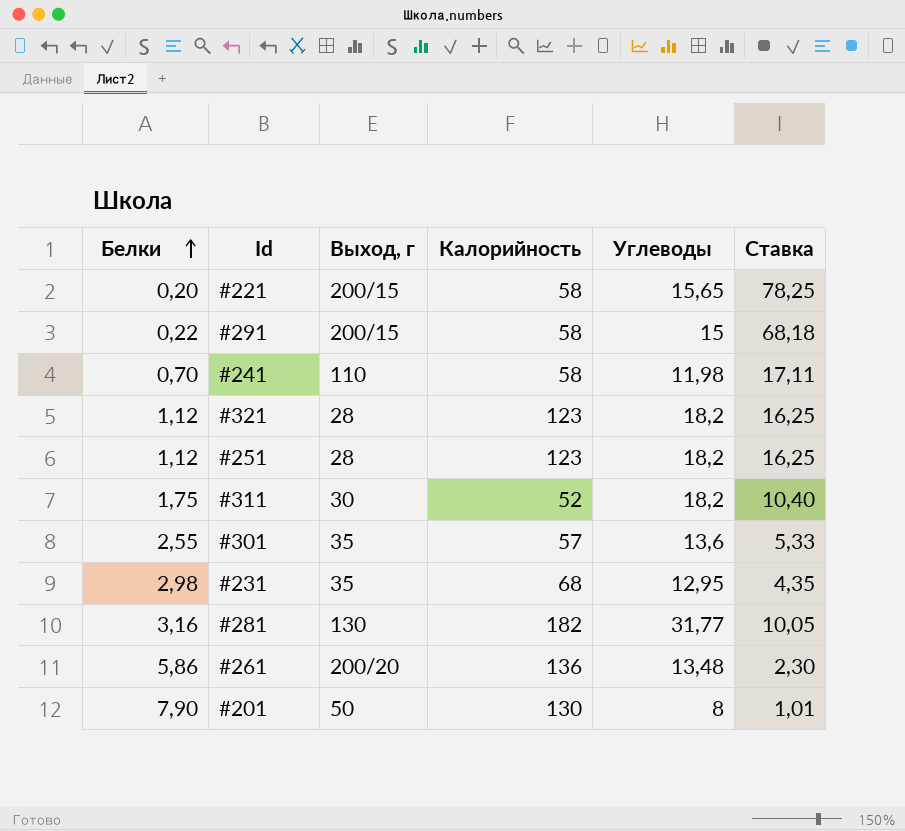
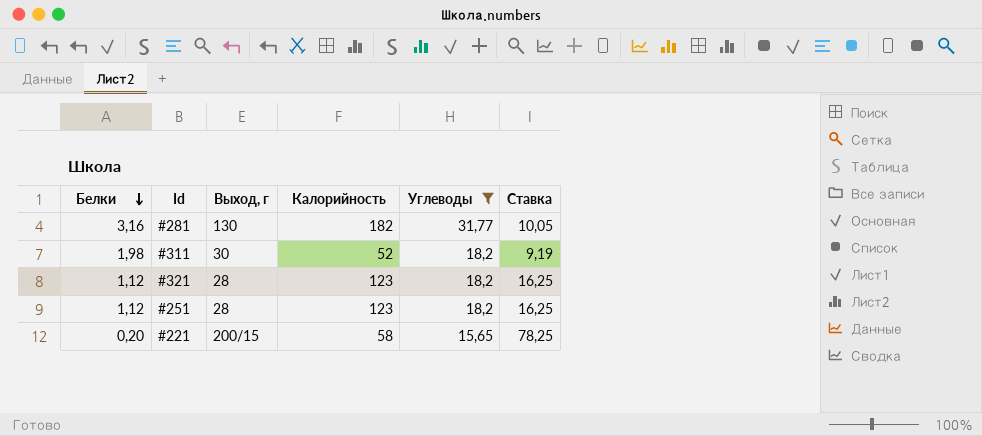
filter: none -> Углеводы >= 15,65
row order: Белки ascending -> Белки descending
#311 | Белки: 1,75 -> 1,98
#311 | Ставка: 10,40 -> 9,19

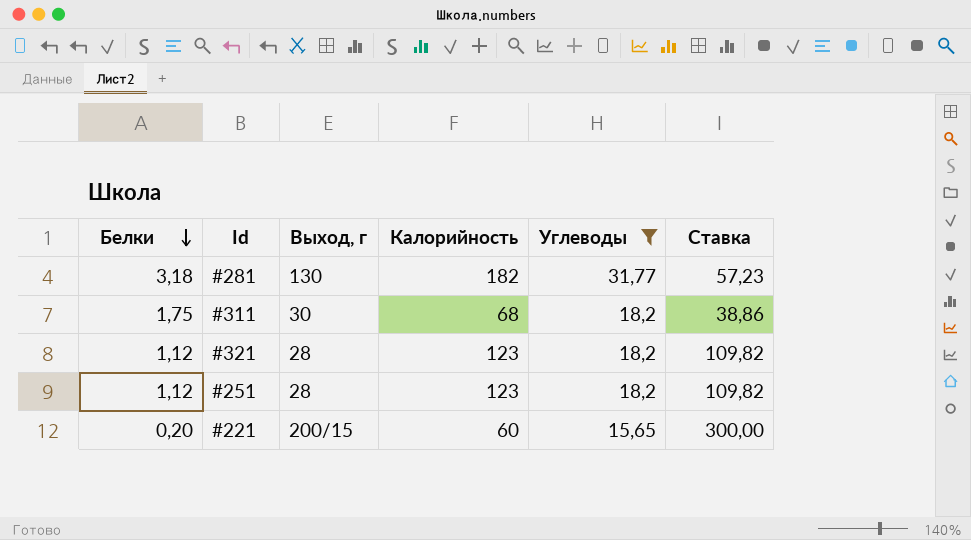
column Ставка | formula: [Углеводы] / [Белки] -> [Калорийность] / [Белки]
#281 | Белки: 3,16 -> 3,18
#311 | Белки: 1,98 -> 1,75
#311 | Калорийность: 52 -> 68
#221 | Калорийность: 58 -> 60

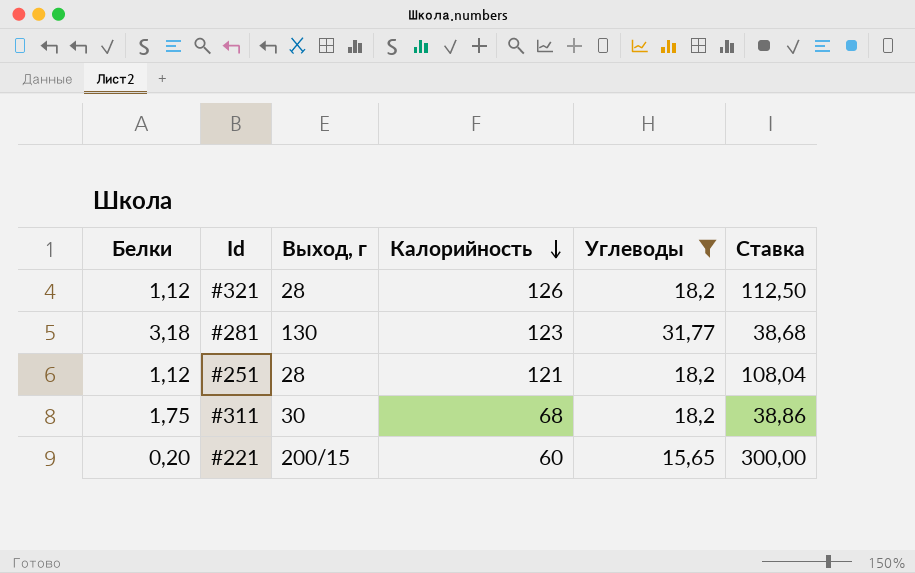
row order: Белки descending -> Калорийность descending
#321 | Калорийность: 123 -> 126
#321 | Ставка: 109,82 -> 112,50
#281 | Калорийность: 182 -> 123
#281 | Ставка: 57,23 -> 38,68
#251 | Калорийность: 123 -> 121
#251 | Ставка: 109,82 -> 108,04

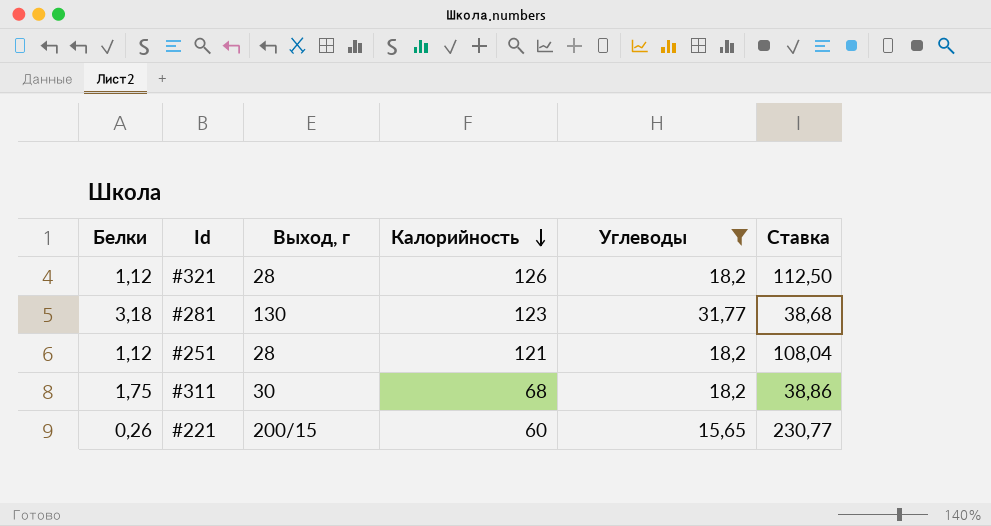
#221 | Белки: 0,20 -> 0,26
#221 | Ставка: 300,00 -> 230,77

